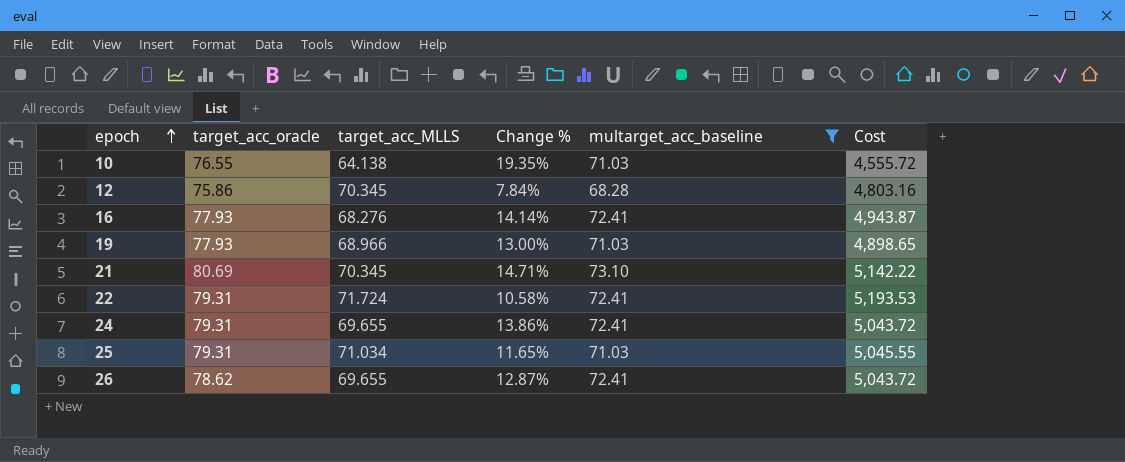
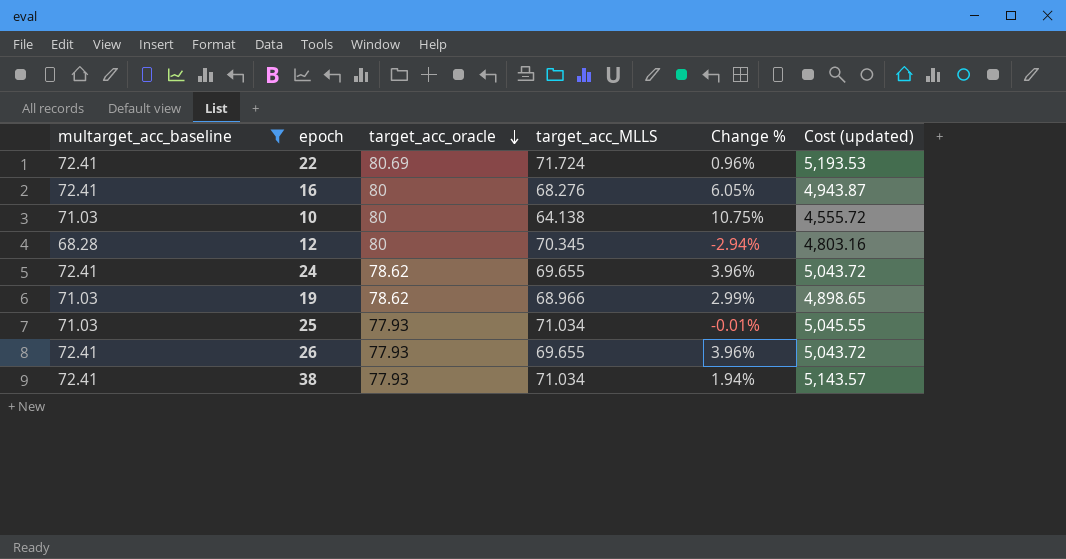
row order: epoch ascending -> target_acc_oracle descending
column multarget_acc_baseline | position: 5 -> 1
column Change % | formula: ([target_acc_oracle] - [target_acc_MLLS]) / [target_acc_MLLS] -> ([multarget_acc_baseline] - [target_acc_MLLS]) / [target_acc_MLLS]
column name: Cost -> Cost (updated)
row 21: 80.69 | 70.345 | 14.71% | 73.10 | 5,142.22 -> none
22 | target_acc_oracle: 79.31 -> 80.69
16 | target_acc_oracle: 77.93 -> 80
10 | target_acc_oracle: 76.55 -> 80
12 | target_acc_oracle: 75.86 -> 80
24 | target_acc_oracle: 79.31 -> 78.62
19 | target_acc_oracle: 77.93 -> 78.62
25 | target_acc_oracle: 79.31 -> 77.93
26 | target_acc_oracle: 78.62 -> 77.93
row 38: none -> 72.41 | 77.93 | 71.034 | 1.94% | 5,143.57

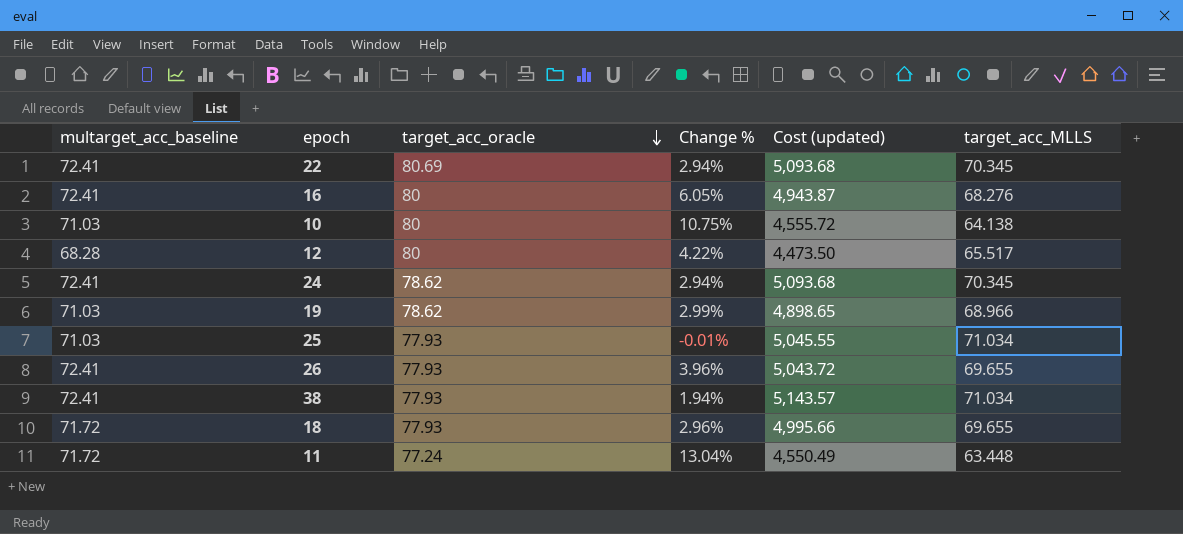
filter: multarget_acc_baseline != 71.72 -> none
column target_acc_MLLS | position: 4 -> 6
22 | Change %: 0.96% -> 2.94%
22 | Cost (updated): 5,193.53 -> 5,093.68
22 | target_acc_MLLS: 71.724 -> 70.345
12 | Change %: -2.94% -> 4.22%
12 | Cost (updated): 4,803.16 -> 4,473.50
12 | target_acc_MLLS: 70.345 -> 65.517
24 | Change %: 3.96% -> 2.94%
24 | Cost (updated): 5,043.72 -> 5,093.68
24 | target_acc_MLLS: 69.655 -> 70.345

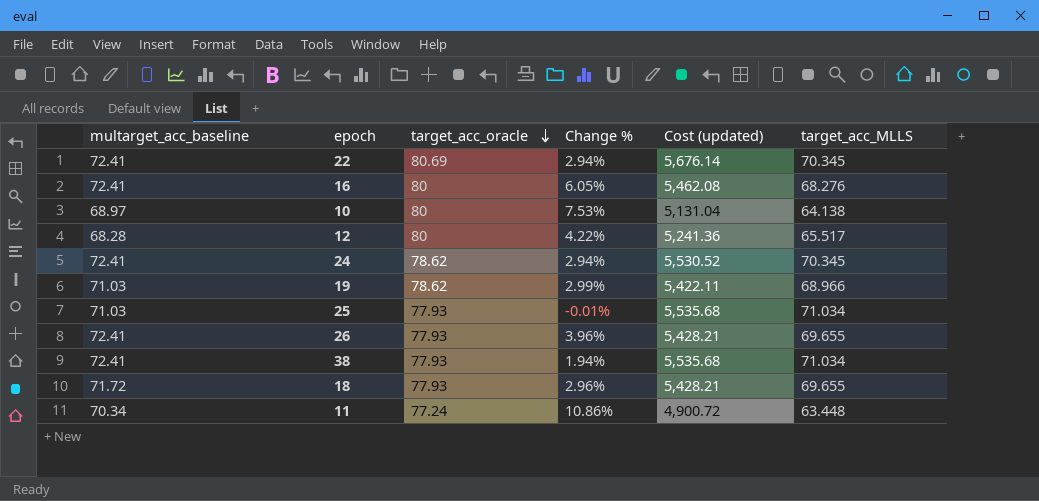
column Cost (updated) | formula: [multarget_acc_baseline] * [target_acc_MLLS] -> [target_acc_oracle] * [target_acc_MLLS]
10 | multarget_acc_baseline: 71.03 -> 68.97
10 | Change %: 10.75% -> 7.53%
11 | multarget_acc_baseline: 71.72 -> 70.34
11 | Change %: 13.04% -> 10.86%

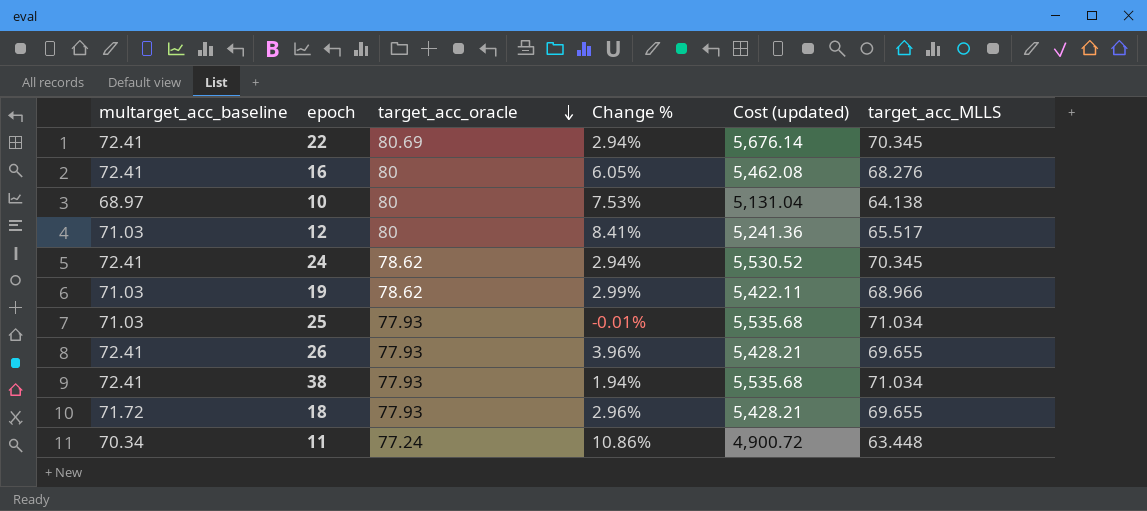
12 | multarget_acc_baseline: 68.28 -> 71.03
12 | Change %: 4.22% -> 8.41%

